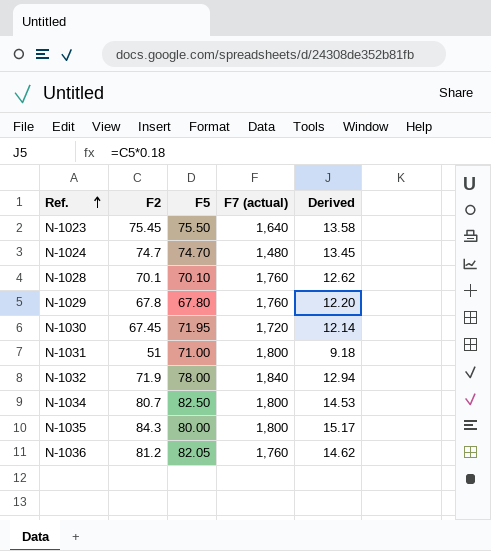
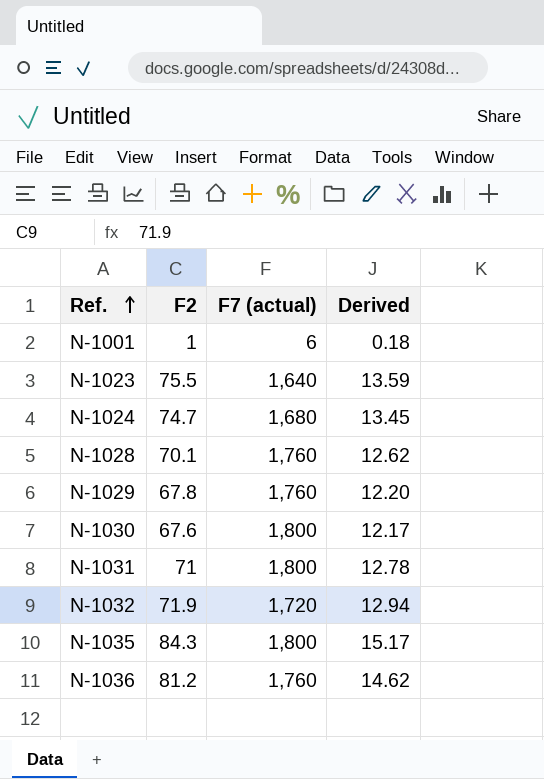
column F5 | position: 3 -> none
row N-1034: 80.7 | 82.50 | 1,800 | 14.53 -> none
row N-1001: none -> 1 | 6 | 0.18
N-1023 | F2: 75.45 -> 75.5
N-1023 | Derived: 13.58 -> 13.59
N-1024 | F7 (actual): 1,480 -> 1,680
N-1030 | F2: 67.45 -> 67.6
N-1030 | F7 (actual): 1,720 -> 1,800
N-1030 | Derived: 12.14 -> 12.17
N-1031 | F2: 51 -> 71
N-1031 | Derived: 9.18 -> 12.78
N-1032 | F7 (actual): 1,840 -> 1,720

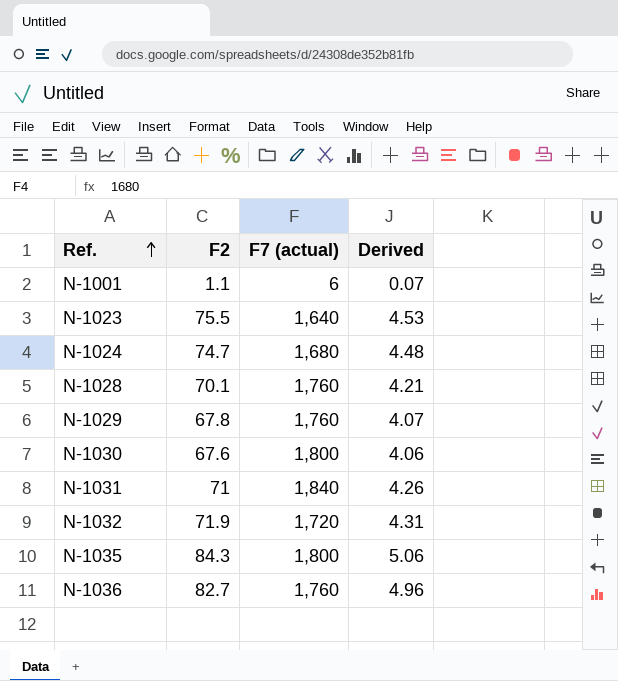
column Derived | formula: [F2] * 0.18 -> [F2] * 0.06
N-1001 | F2: 1 -> 1.1
N-1031 | F7 (actual): 1,800 -> 1,840
N-1036 | F2: 81.2 -> 82.7

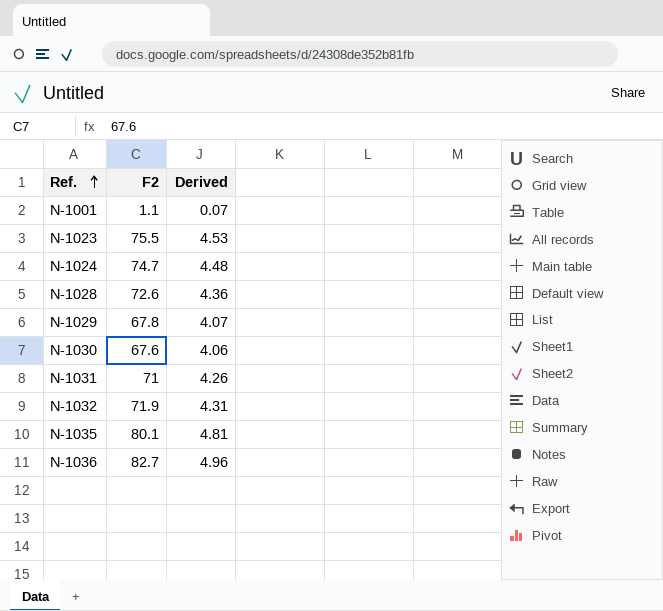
column F7 (actual) | position: 3 -> none
N-1028 | F2: 70.1 -> 72.6
N-1028 | Derived: 4.21 -> 4.36
N-1035 | F2: 84.3 -> 80.1
N-1035 | Derived: 5.06 -> 4.81

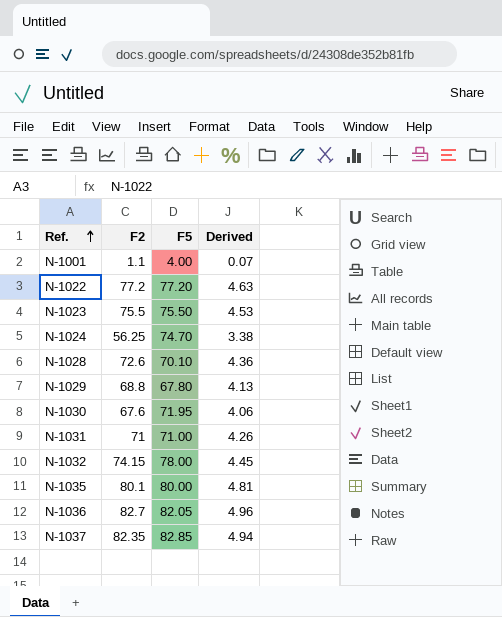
column F5 | position: none -> 3
row N-1022: none -> 77.2 | 77.20 | 4.63
N-1024 | F2: 74.7 -> 56.25
N-1024 | Derived: 4.48 -> 3.38
N-1029 | F2: 67.8 -> 68.8
N-1029 | Derived: 4.07 -> 4.13
N-1032 | F2: 71.9 -> 74.15
N-1032 | Derived: 4.31 -> 4.45
row N-1037: none -> 82.35 | 82.85 | 4.94

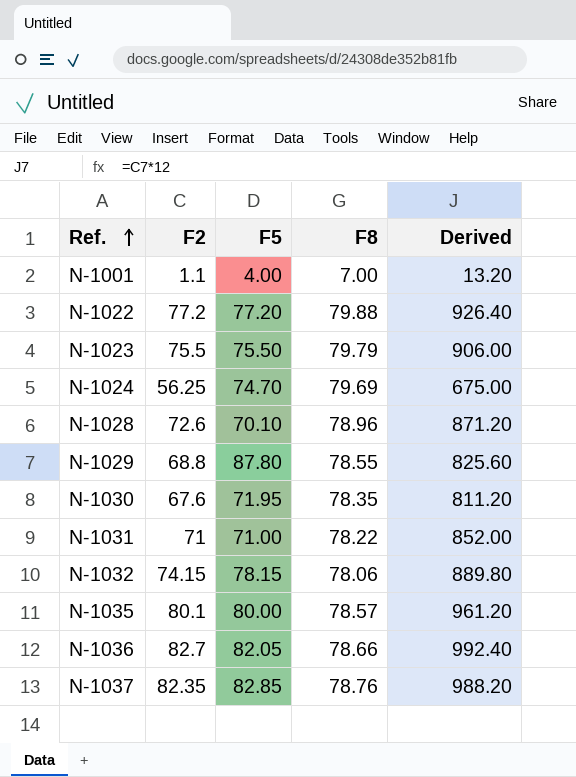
column F8 | position: none -> 4
column Derived | formula: [F2] * 0.06 -> [F2] * 12
N-1029 | F5: 67.80 -> 87.80
N-1032 | F5: 78.00 -> 78.15

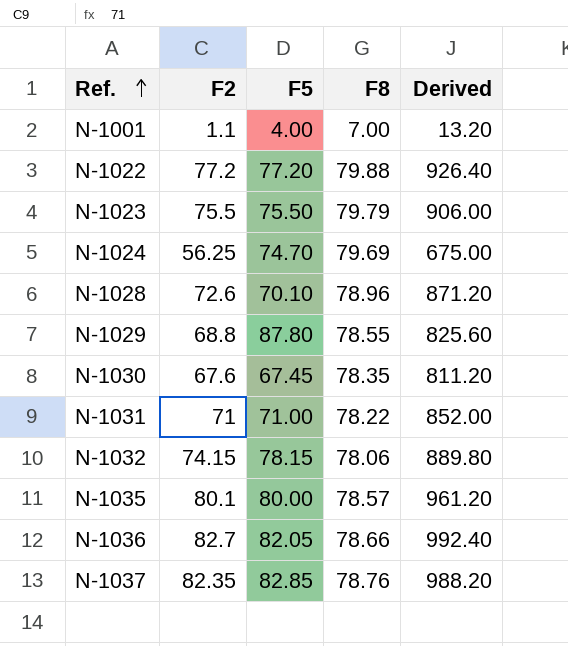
N-1030 | F5: 71.95 -> 67.45

